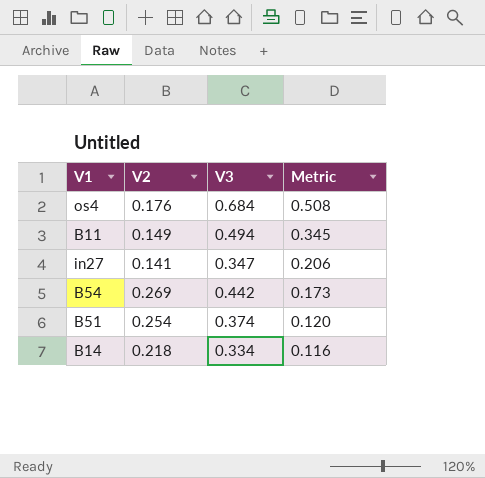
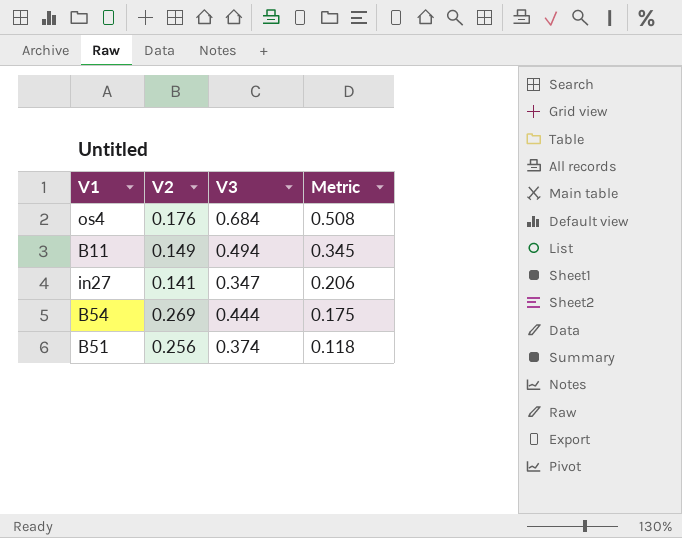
row B14: 0.218 | 0.334 | 0.116 -> none
B54 | V3: 0.442 -> 0.444
B54 | Metric: 0.173 -> 0.175
B51 | V2: 0.254 -> 0.256
B51 | Metric: 0.120 -> 0.118

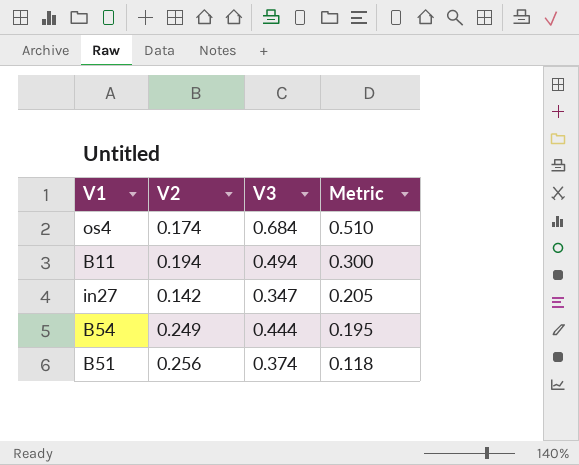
os4 | V2: 0.176 -> 0.174
os4 | Metric: 0.508 -> 0.510
B11 | V2: 0.149 -> 0.194
B11 | Metric: 0.345 -> 0.300
in27 | V2: 0.141 -> 0.142
in27 | Metric: 0.206 -> 0.205
B54 | V2: 0.269 -> 0.249
B54 | Metric: 0.175 -> 0.195

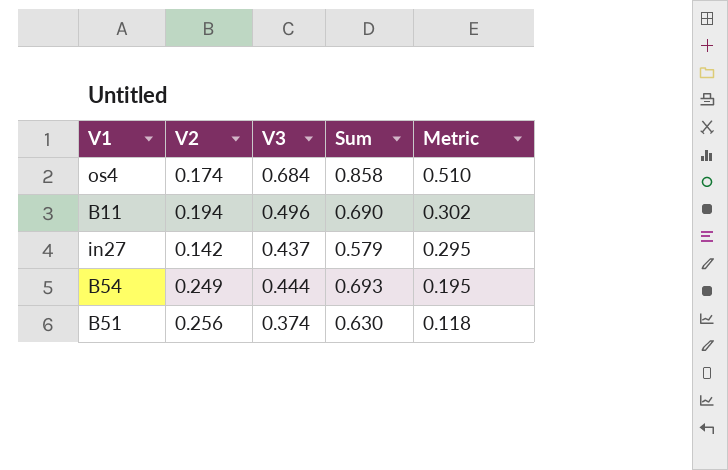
column Sum | formula: none -> [V2] + [V3]
B11 | V3: 0.494 -> 0.496
B11 | Metric: 0.300 -> 0.302
in27 | V3: 0.347 -> 0.437
in27 | Metric: 0.205 -> 0.295

